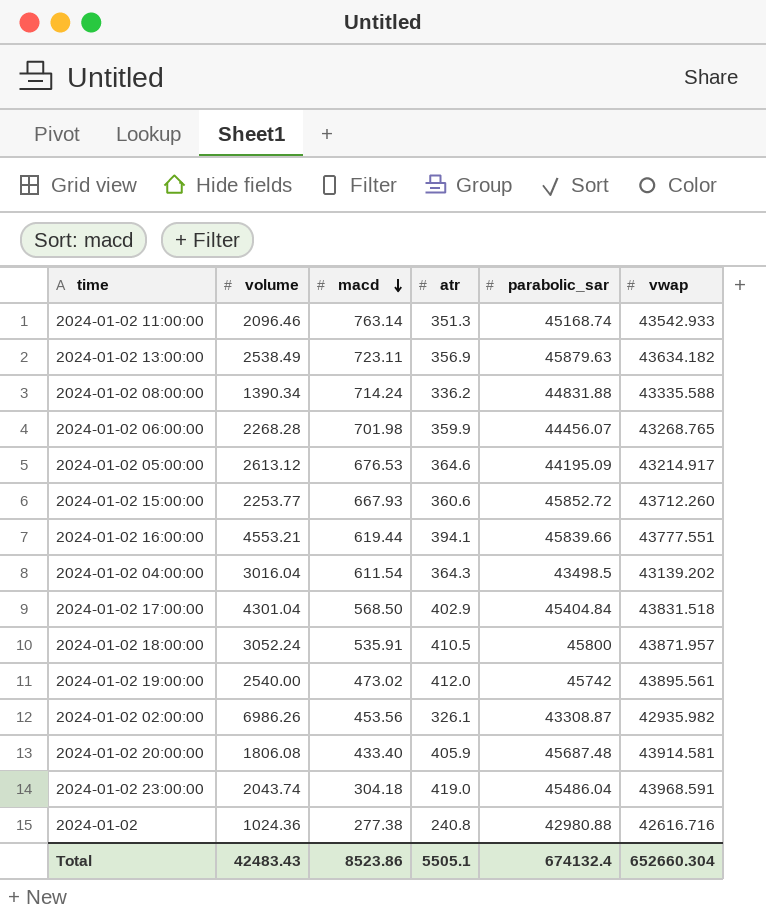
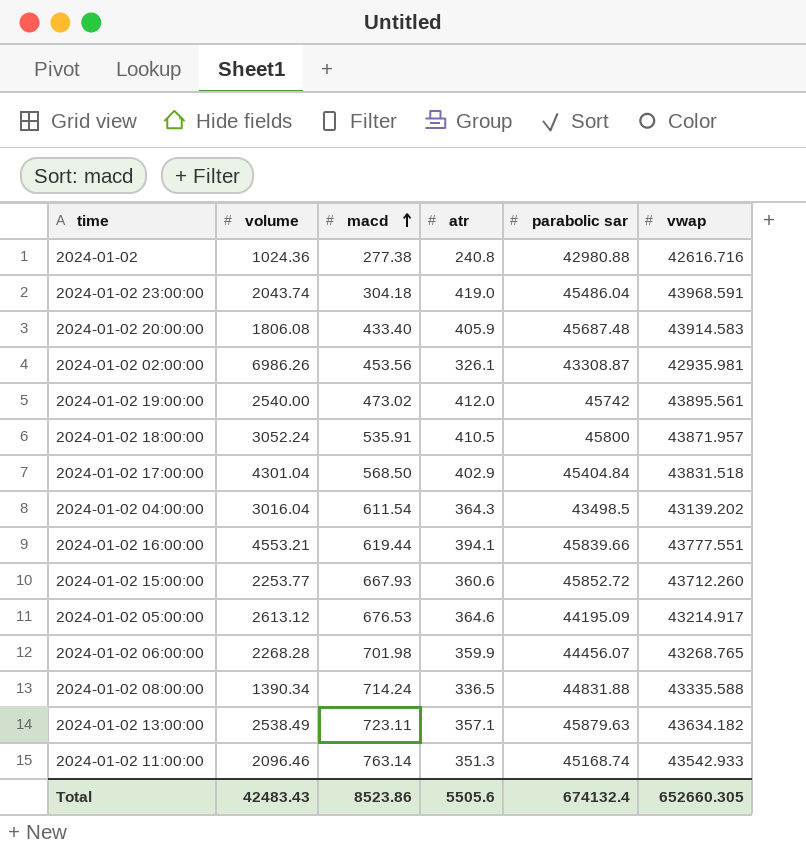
row order: macd descending -> macd ascending
column name: parabolic_sar -> parabolic sar
2024-01-02 20:00:00 | vwap: 43914.581 -> 43914.583
2024-01-02 02:00:00 | vwap: 42935.982 -> 42935.981
2024-01-02 08:00:00 | atr: 336.2 -> 336.5
2024-01-02 13:00:00 | atr: 356.9 -> 357.1
Total | atr: 5505.1 -> 5505.6
Total | vwap: 652660.304 -> 652660.305

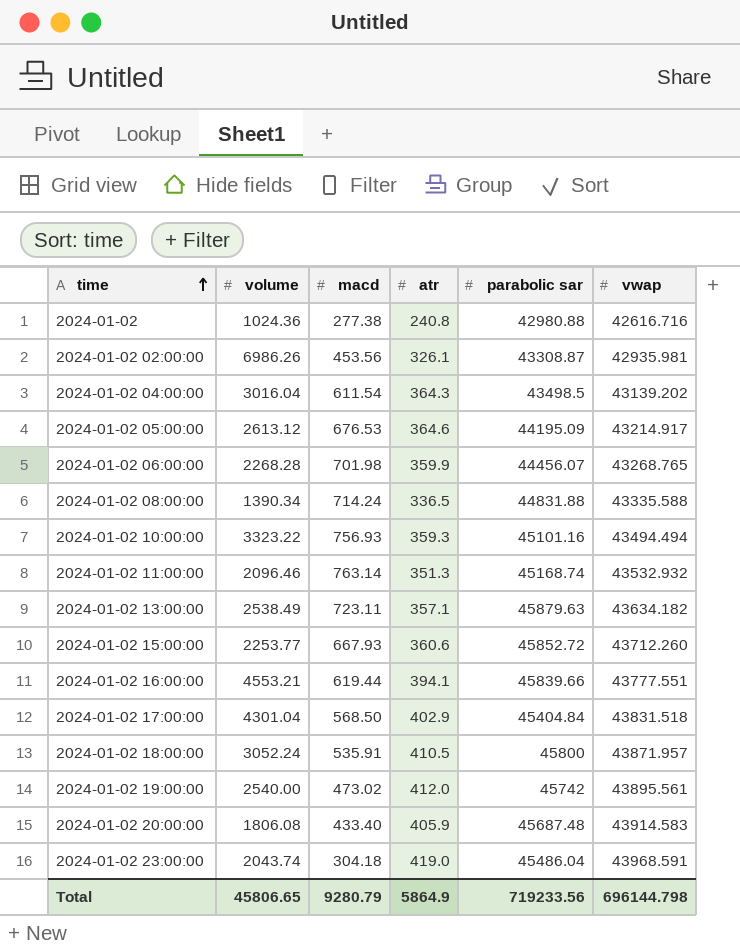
row order: macd ascending -> time ascending
row 2024-01-02 10:00:00: none -> 3323.22 | 756.93 | 359.3 | 45101.16 | 43494.494
2024-01-02 11:00:00 | vwap: 43542.933 -> 43532.932
Total | volume: 42483.43 -> 45806.65
Total | macd: 8523.86 -> 9280.79
Total | atr: 5505.6 -> 5864.9
Total | parabolic sar: 674132.4 -> 719233.56
Total | vwap: 652660.305 -> 696144.798

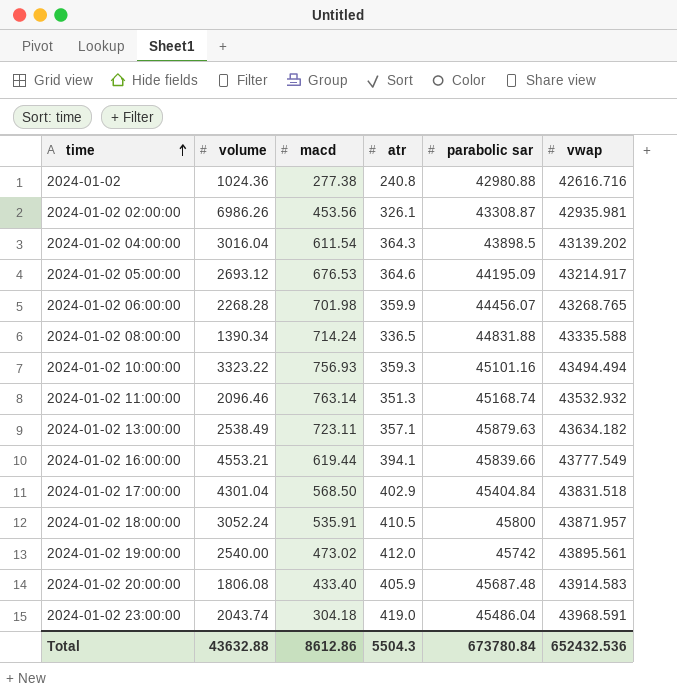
row 2024-01-02 15:00:00: 2253.77 | 667.93 | 360.6 | 45852.72 | 43712.260 -> none
2024-01-02 04:00:00 | parabolic sar: 43498.5 -> 43898.5
2024-01-02 05:00:00 | volume: 2613.12 -> 2693.12
2024-01-02 16:00:00 | vwap: 43777.551 -> 43777.549
Total | volume: 45806.65 -> 43632.88
Total | macd: 9280.79 -> 8612.86
Total | atr: 5864.9 -> 5504.3
Total | parabolic sar: 719233.56 -> 673780.84
Total | vwap: 696144.798 -> 652432.536

